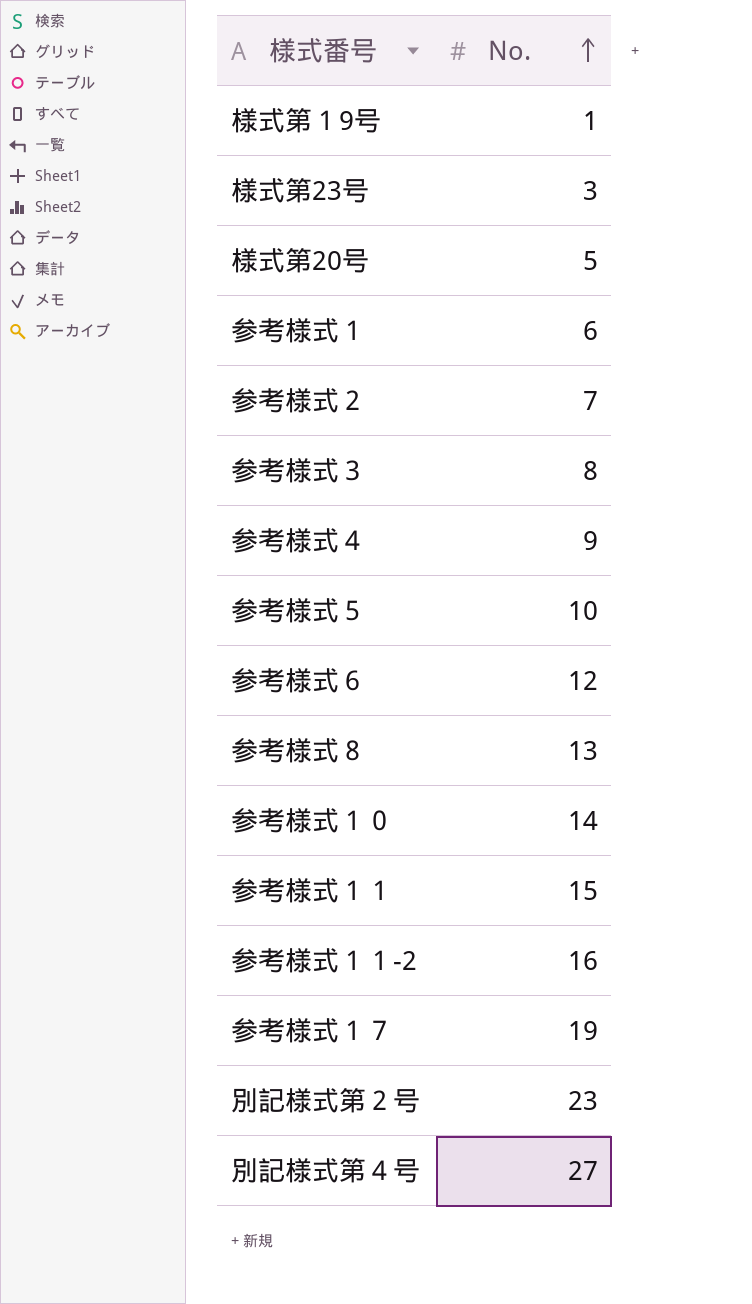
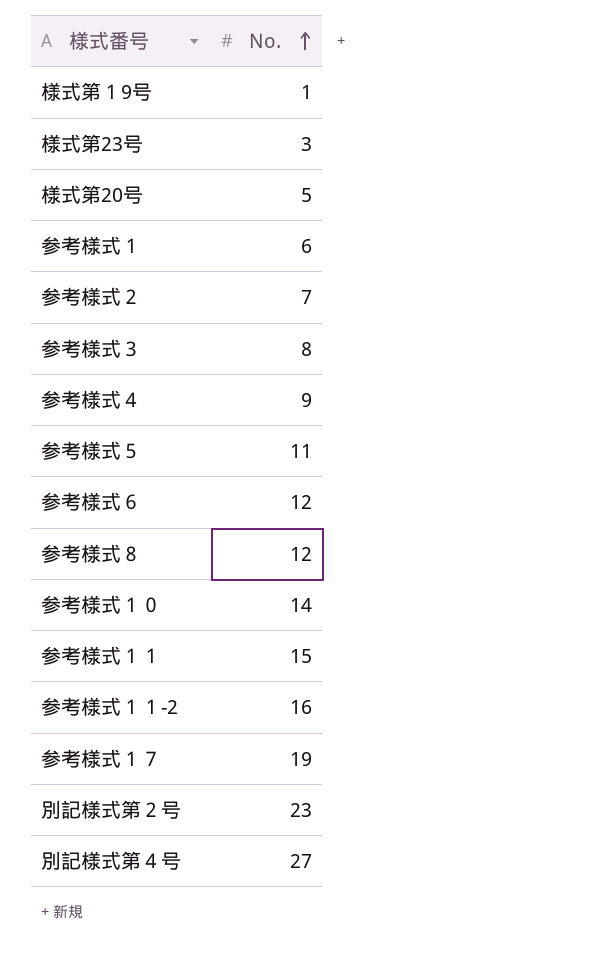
参考様式５ | No.: 10 -> 11
参考様式８ | No.: 13 -> 12

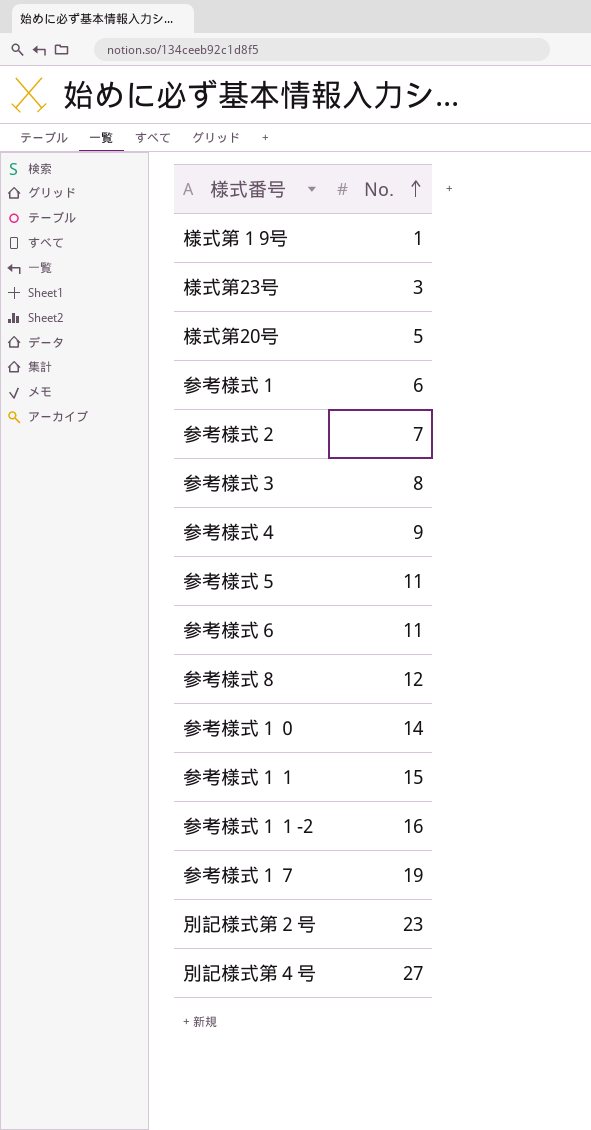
参考様式６ | No.: 12 -> 11

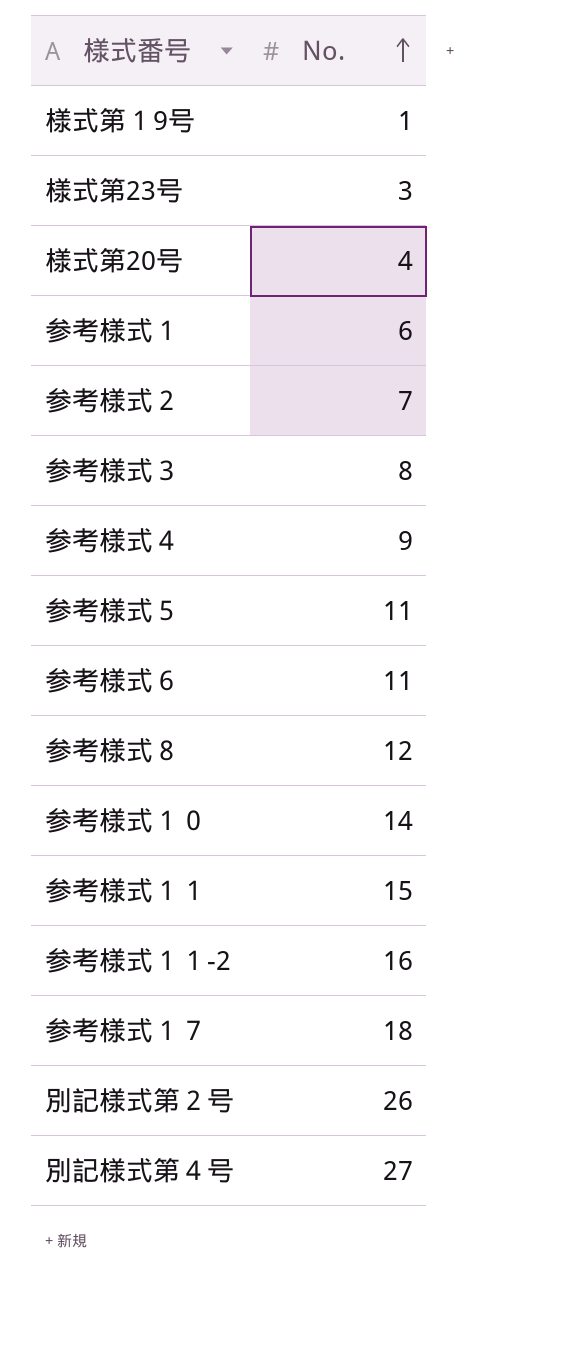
様式第20号 | No.: 5 -> 4
参考様式１７ | No.: 19 -> 18
別記様式第２号 | No.: 23 -> 26

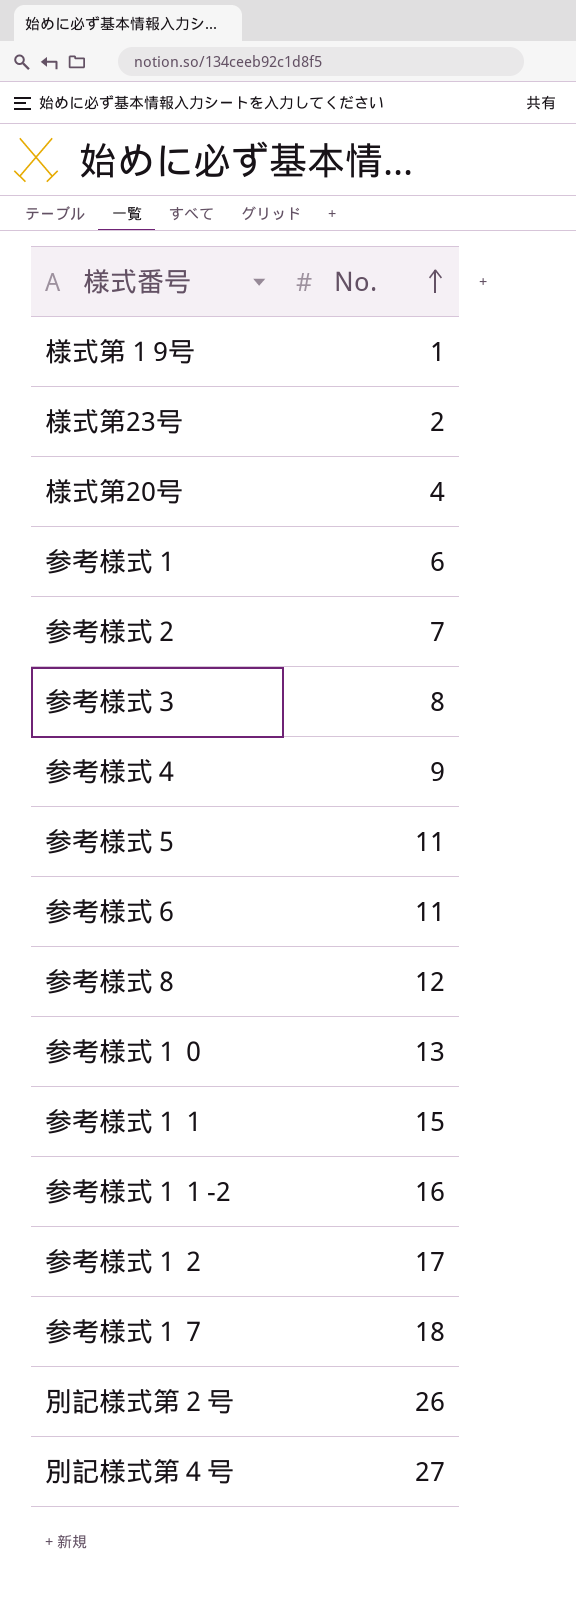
様式第23号 | No.: 3 -> 2
参考様式１０ | No.: 14 -> 13
row 参考様式１２: none -> 17

